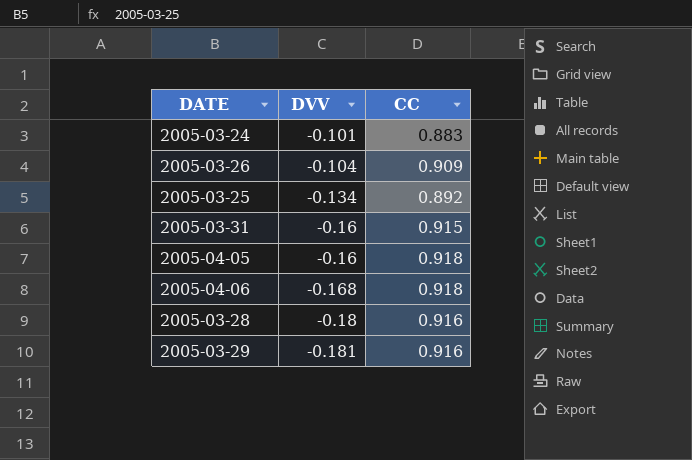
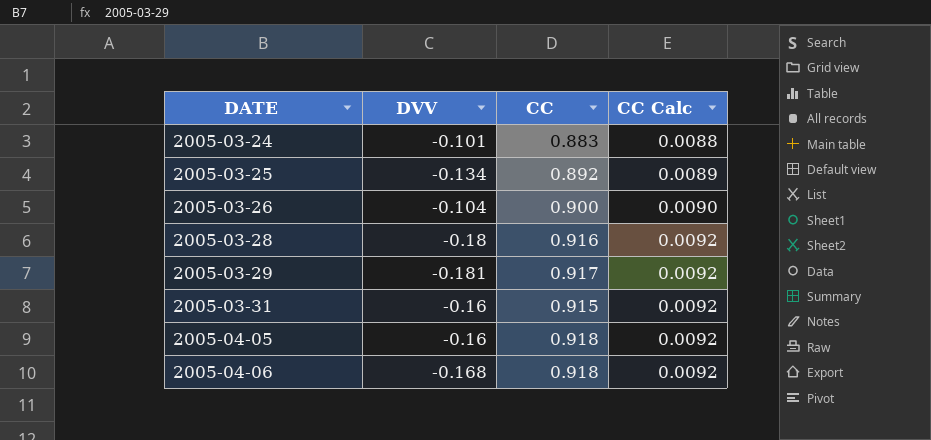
row order: DVV descending -> DATE ascending
column CC Calc | formula: none -> [CC] * 0.01
2005-03-26 | CC: 0.909 -> 0.900
2005-03-29 | CC: 0.916 -> 0.917

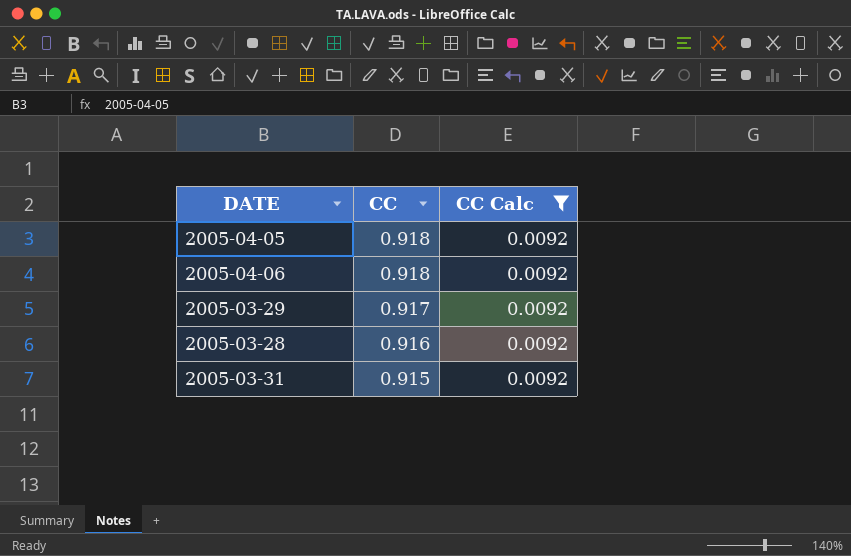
filter: none -> CC Calc = 0.0092
row order: DATE ascending -> CC descending
column DVV | position: 2 -> none

